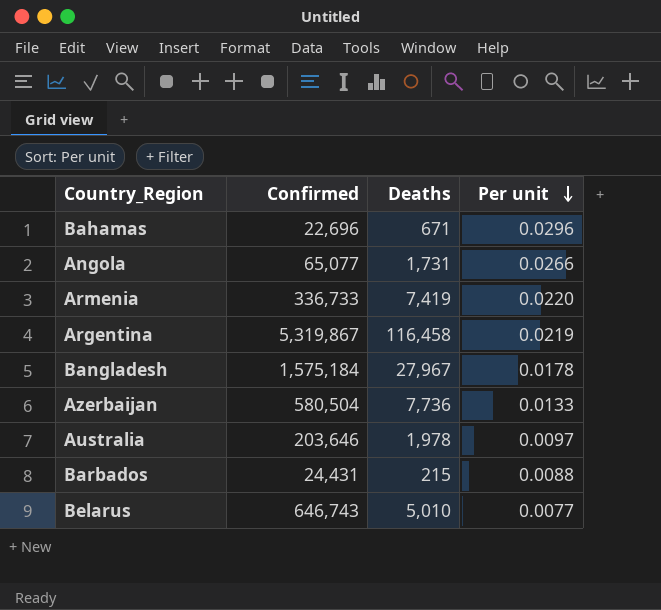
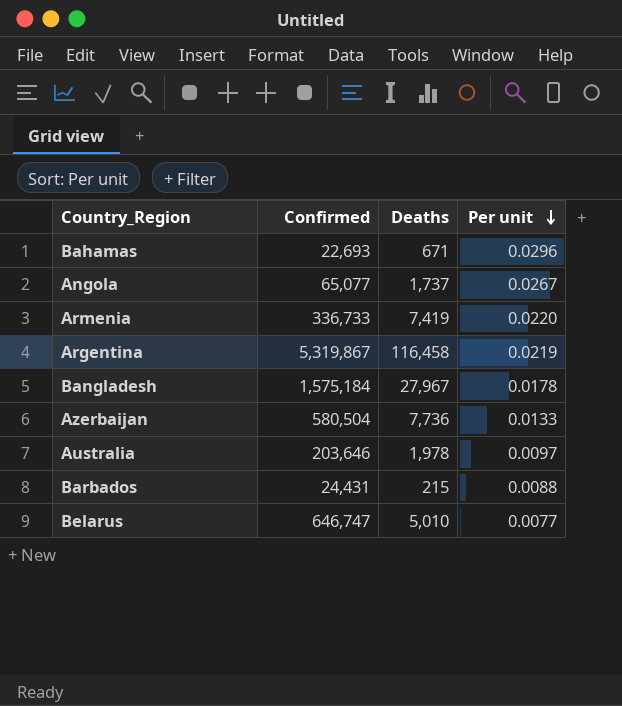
Bahamas | Confirmed: 22,696 -> 22,693
Angola | Deaths: 1,731 -> 1,737
Angola | Per unit: 0.0266 -> 0.0267
Belarus | Confirmed: 646,743 -> 646,747

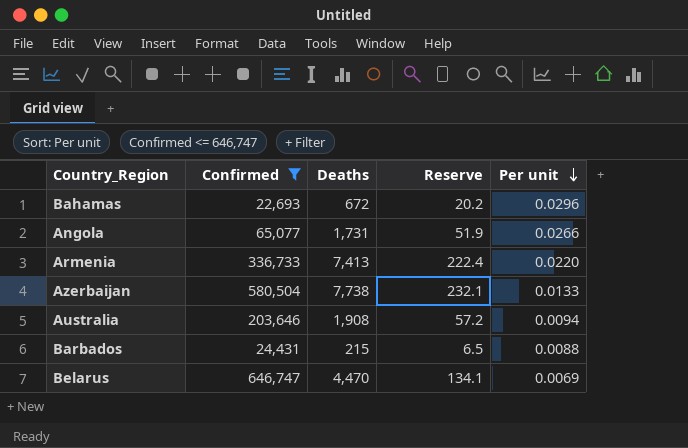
filter: none -> Confirmed <= 646,747
column Reserve | formula: none -> [Deaths] * 0.03
Bahamas | Deaths: 671 -> 672
Angola | Deaths: 1,737 -> 1,731
Angola | Per unit: 0.0267 -> 0.0266
Armenia | Deaths: 7,419 -> 7,413
Azerbaijan | Deaths: 7,736 -> 7,738
Australia | Deaths: 1,978 -> 1,908
Australia | Per unit: 0.0097 -> 0.0094
Belarus | Deaths: 5,010 -> 4,470
Belarus | Per unit: 0.0077 -> 0.0069

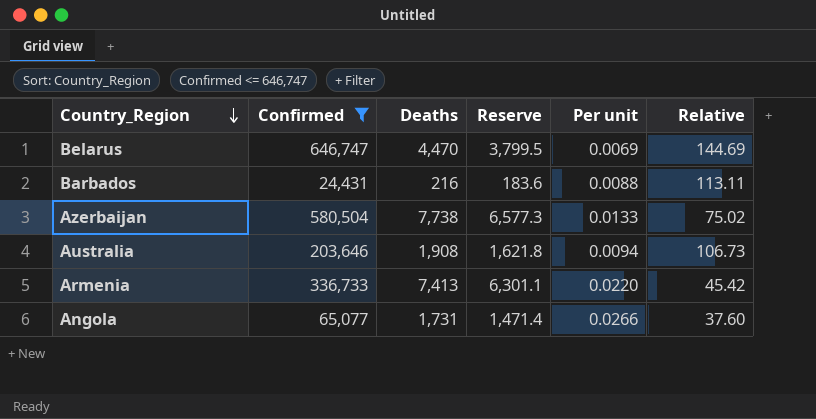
row order: Per unit descending -> Country_Region descending
column Reserve | formula: [Deaths] * 0.03 -> [Deaths] * 0.85
column Relative | formula: none -> [Confirmed] / [Deaths]
row Bahamas: 22,693 | 672 | 20.2 | 0.0296 -> none
Barbados | Deaths: 215 -> 216

